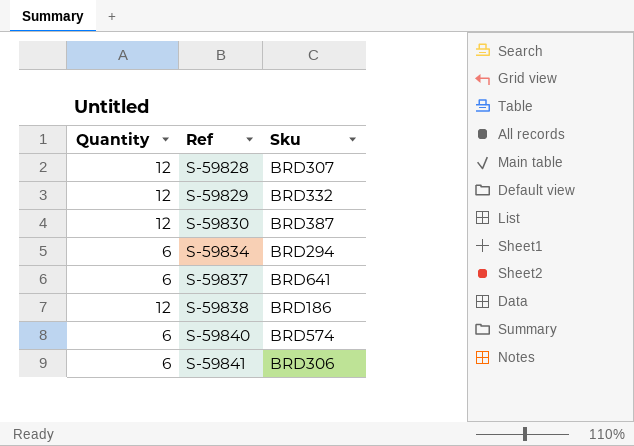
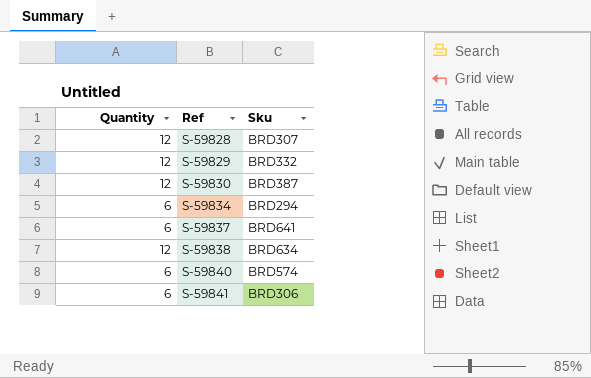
S-59838 | Sku: BRD186 -> BRD634

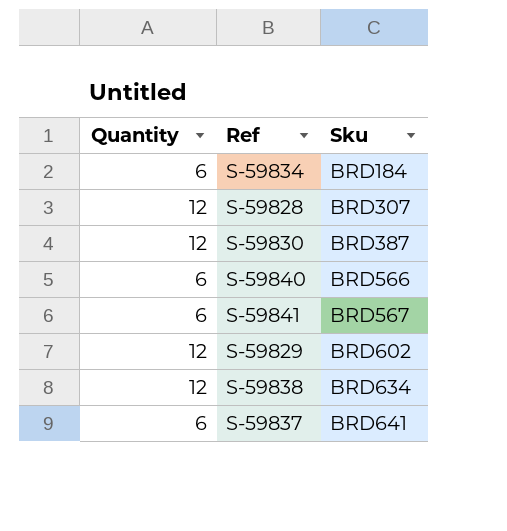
row order: Ref ascending -> Sku ascending
S-59834 | Sku: BRD294 -> BRD184
S-59840 | Sku: BRD574 -> BRD566
S-59841 | Sku: BRD306 -> BRD567
S-59829 | Sku: BRD332 -> BRD602

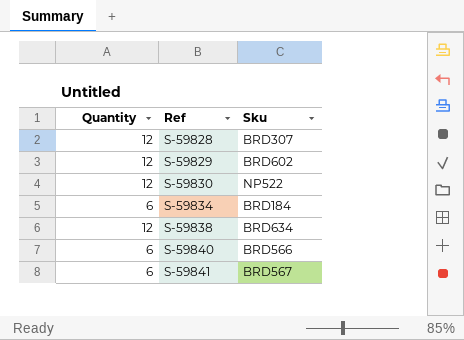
row order: Sku ascending -> Ref ascending
row S-59837: 6 | BRD641 -> none
S-59830 | Sku: BRD387 -> NP522

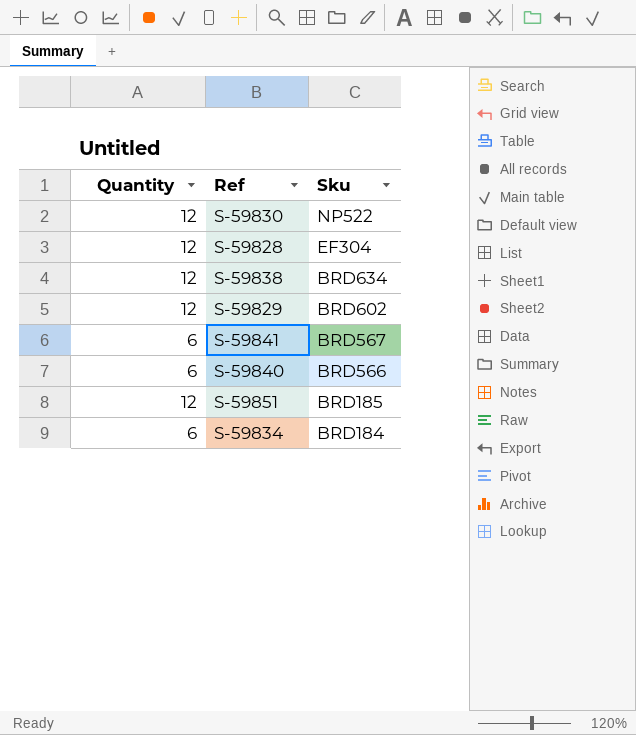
row order: Ref ascending -> Sku descending
S-59828 | Sku: BRD307 -> EF304
row S-59851: none -> 12 | BRD185

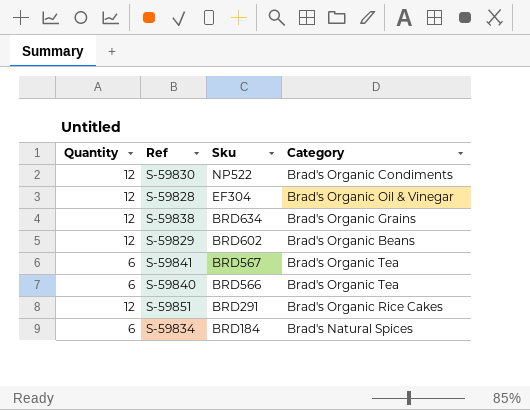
column Category | position: none -> 4
S-59851 | Sku: BRD185 -> BRD291

